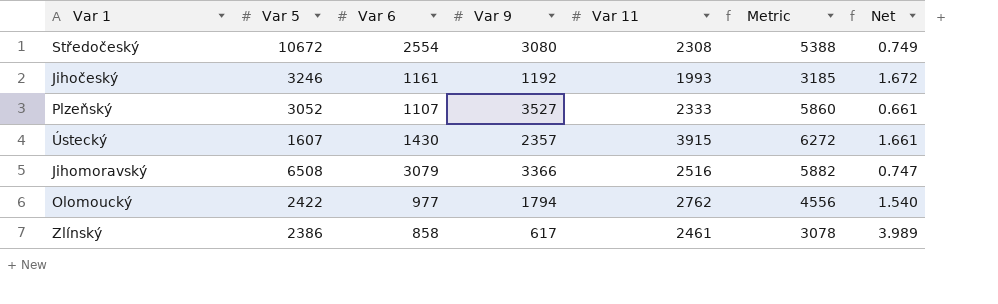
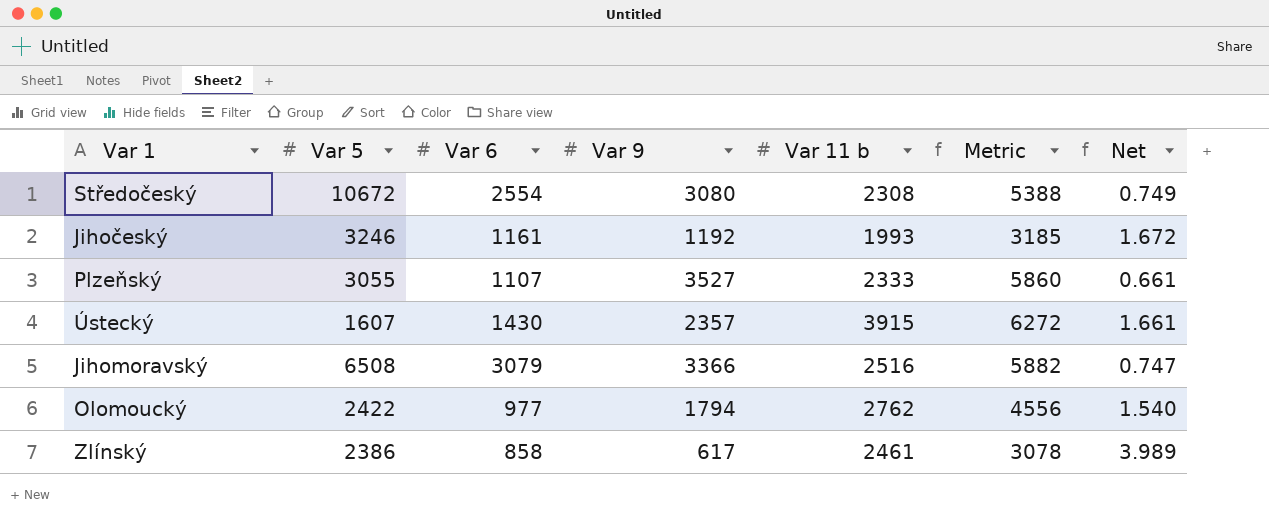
column name: Var 11 -> Var 11 b
Plzeňský | Var 5: 3052 -> 3055

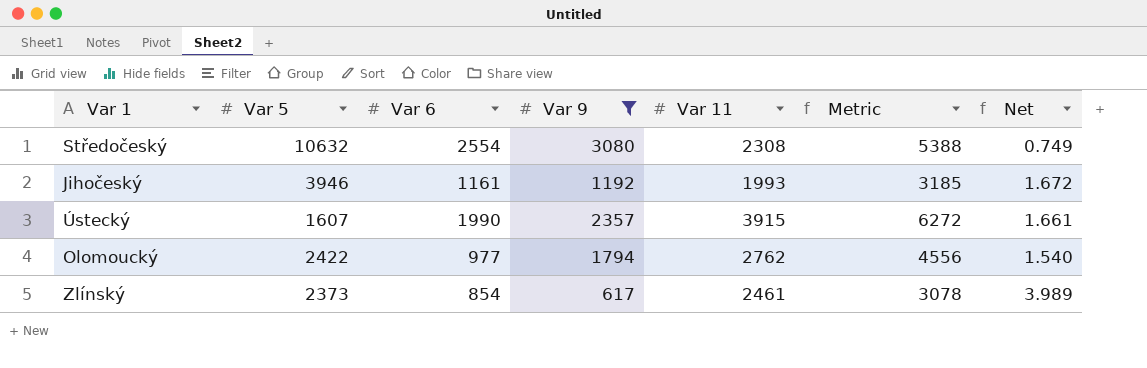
filter: none -> Var 9 <= 3080
column name: Var 11 b -> Var 11
Středočeský | Var 5: 10672 -> 10632
Jihočeský | Var 5: 3246 -> 3946
Ústecký | Var 6: 1430 -> 1990
Zlínský | Var 5: 2386 -> 2373
Zlínský | Var 6: 858 -> 854

